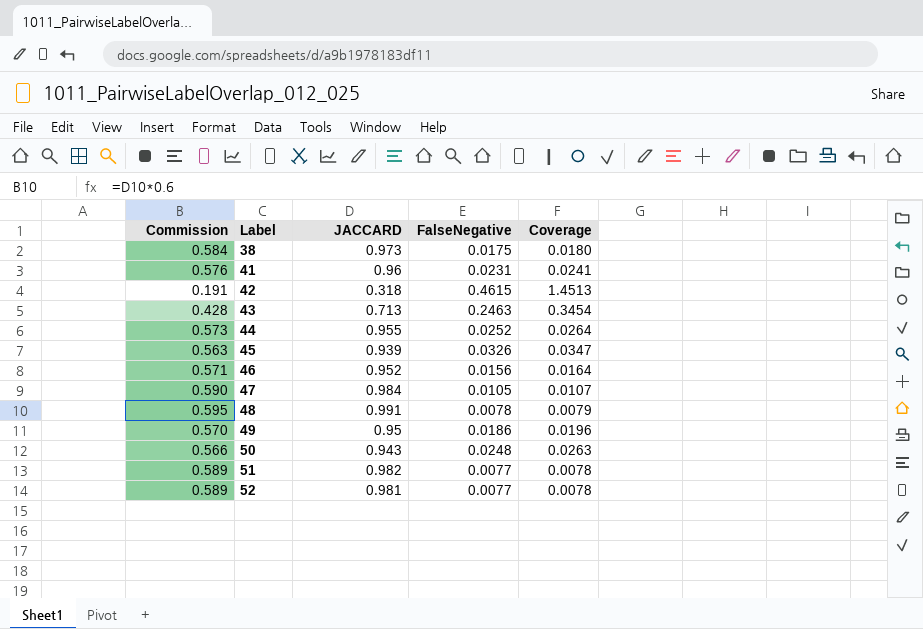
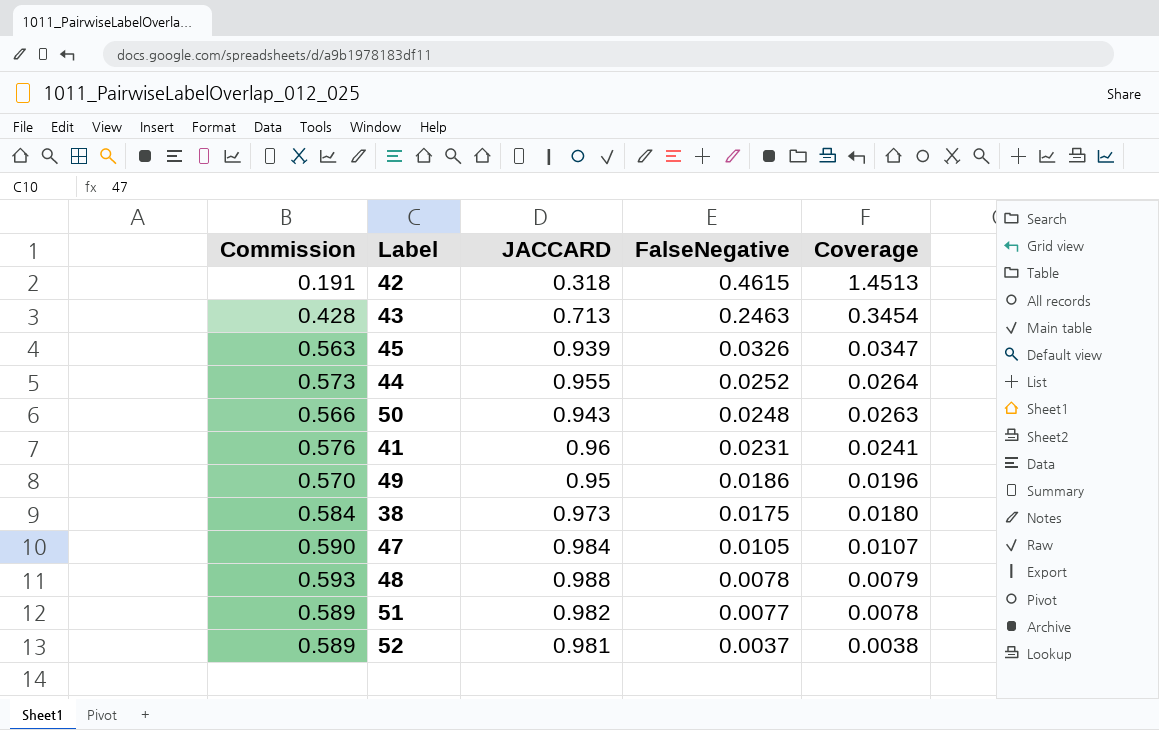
row order: Label ascending -> FalseNegative descending
row 46: 0.571 | 0.952 | 0.0156 | 0.0164 -> none
48 | Commission: 0.595 -> 0.593
48 | JACCARD: 0.991 -> 0.988
52 | FalseNegative: 0.0077 -> 0.0037
52 | Coverage: 0.0078 -> 0.0038

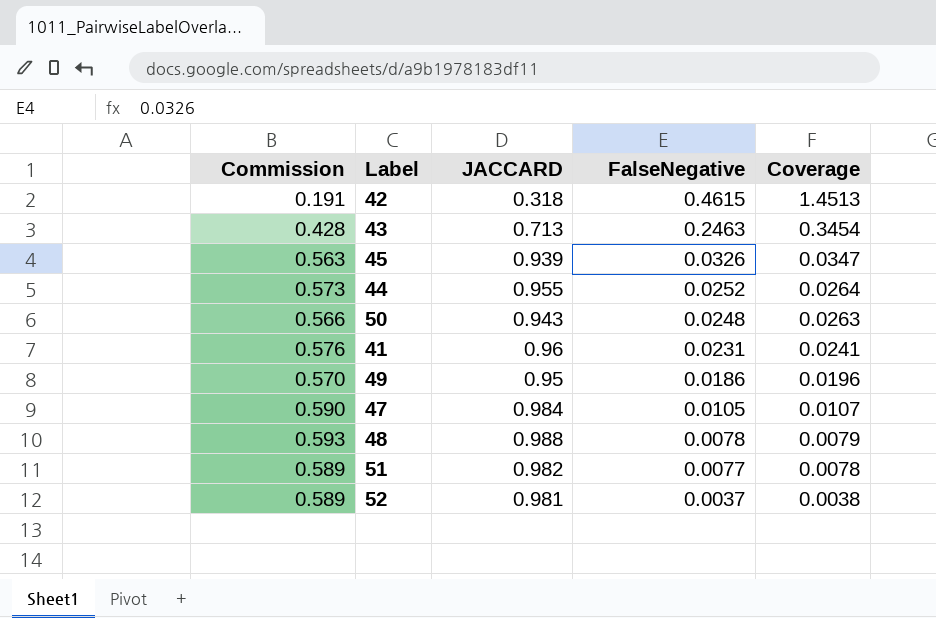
row 38: 0.584 | 0.973 | 0.0175 | 0.0180 -> none

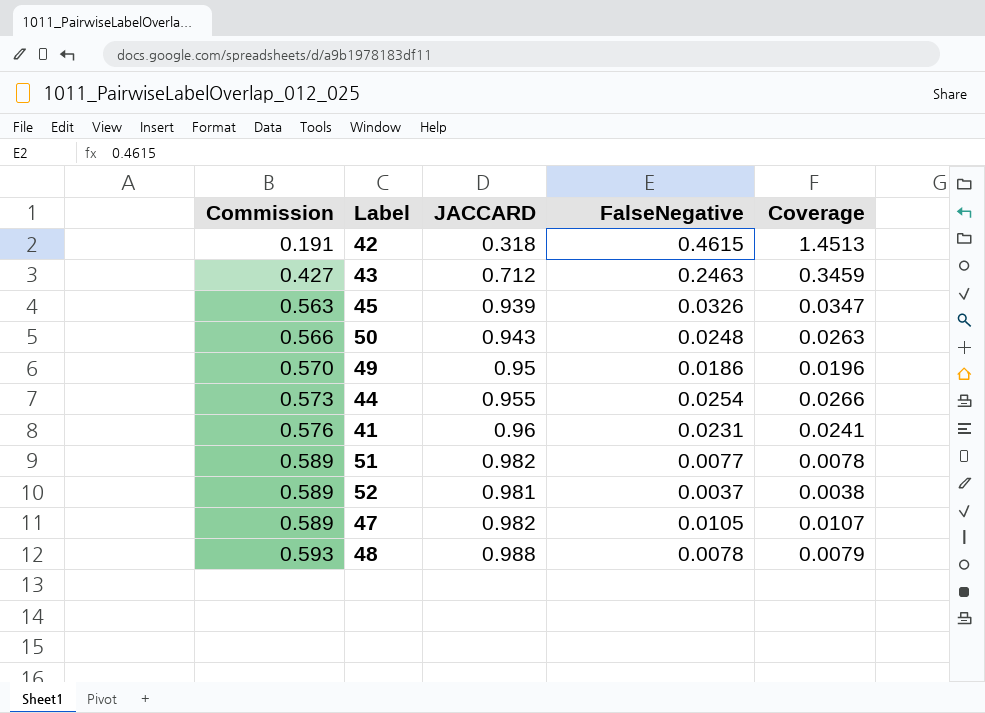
row order: FalseNegative descending -> Commission ascending
43 | Commission: 0.428 -> 0.427
43 | JACCARD: 0.713 -> 0.712
43 | Coverage: 0.3454 -> 0.3459
44 | FalseNegative: 0.0252 -> 0.0254
44 | Coverage: 0.0264 -> 0.0266
47 | Commission: 0.590 -> 0.589
47 | JACCARD: 0.984 -> 0.982

